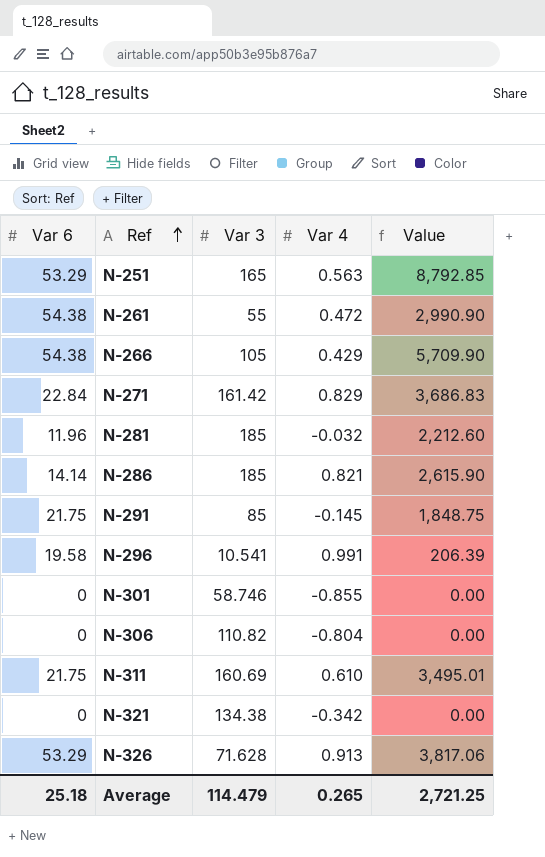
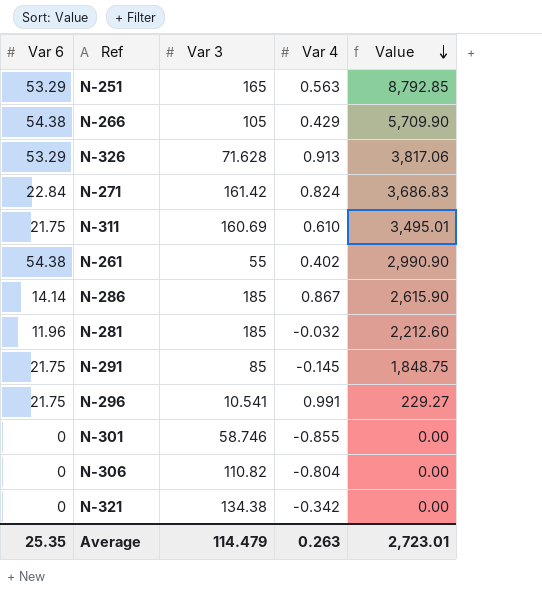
row order: Ref ascending -> Value descending
N-271 | Var 4: 0.829 -> 0.824
N-261 | Var 4: 0.472 -> 0.402
N-286 | Var 4: 0.821 -> 0.867
N-296 | Var 6: 19.58 -> 21.75
N-296 | Value: 206.39 -> 229.27
Average | Var 6: 25.18 -> 25.35
Average | Var 4: 0.265 -> 0.263
Average | Value: 2,721.25 -> 2,723.01

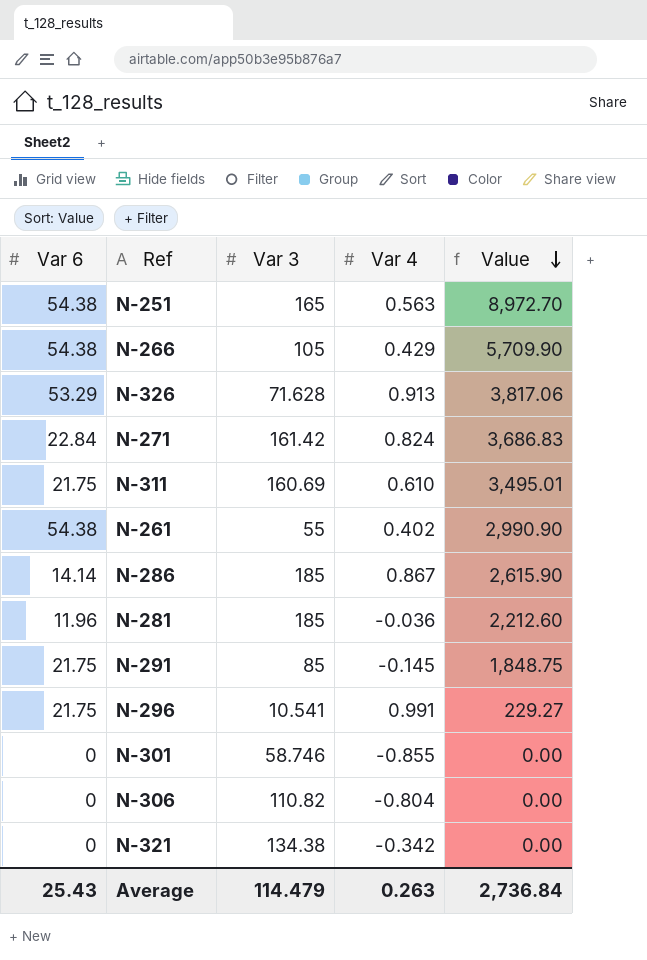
N-251 | Var 6: 53.29 -> 54.38
N-251 | Value: 8,792.85 -> 8,972.70
N-281 | Var 4: -0.032 -> -0.036
Average | Var 6: 25.35 -> 25.43
Average | Value: 2,723.01 -> 2,736.84

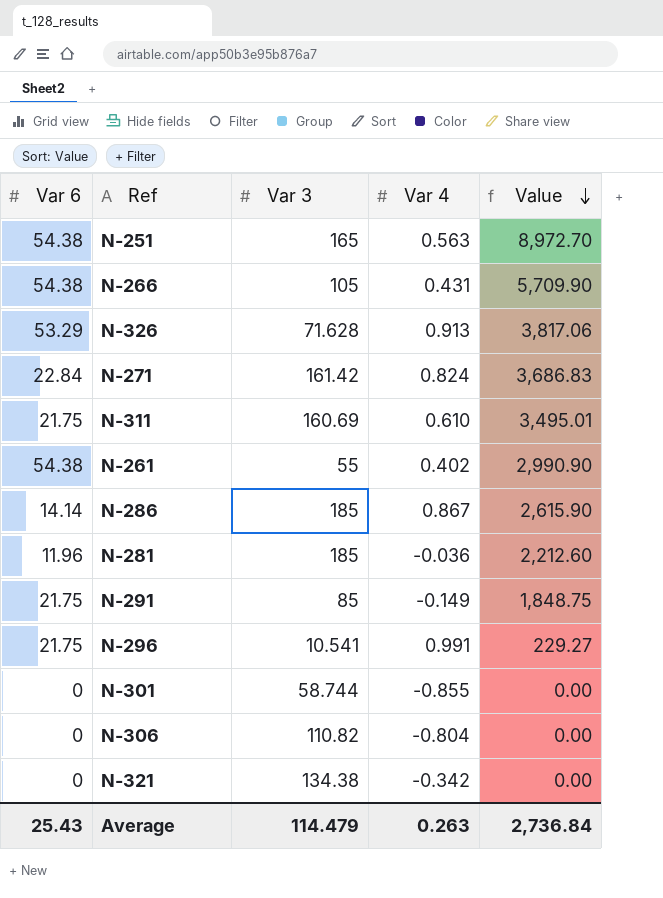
N-266 | Var 4: 0.429 -> 0.431
N-291 | Var 4: -0.145 -> -0.149
N-301 | Var 3: 58.746 -> 58.744

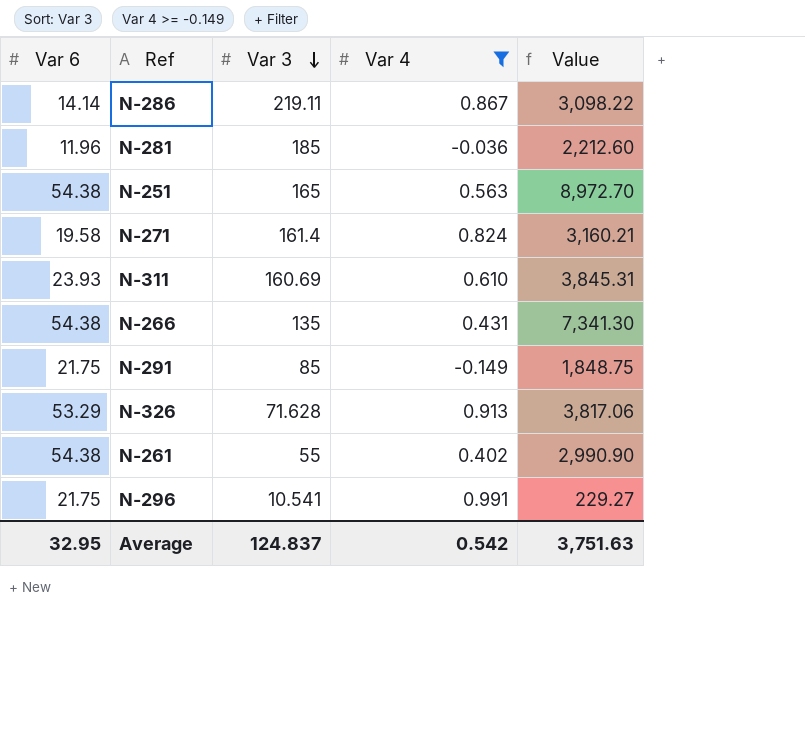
filter: none -> Var 4 >= -0.149
row order: Value descending -> Var 3 descending
N-286 | Var 3: 185 -> 219.11
N-286 | Value: 2,615.90 -> 3,098.22
N-271 | Var 6: 22.84 -> 19.58
N-271 | Var 3: 161.42 -> 161.4
N-271 | Value: 3,686.83 -> 3,160.21
N-311 | Var 6: 21.75 -> 23.93
N-311 | Value: 3,495.01 -> 3,845.31
N-266 | Var 3: 105 -> 135
N-266 | Value: 5,709.90 -> 7,341.30
Average | Var 6: 25.43 -> 32.95
Average | Var 3: 114.479 -> 124.837
Average | Var 4: 0.263 -> 0.542
Average | Value: 2,736.84 -> 3,751.63

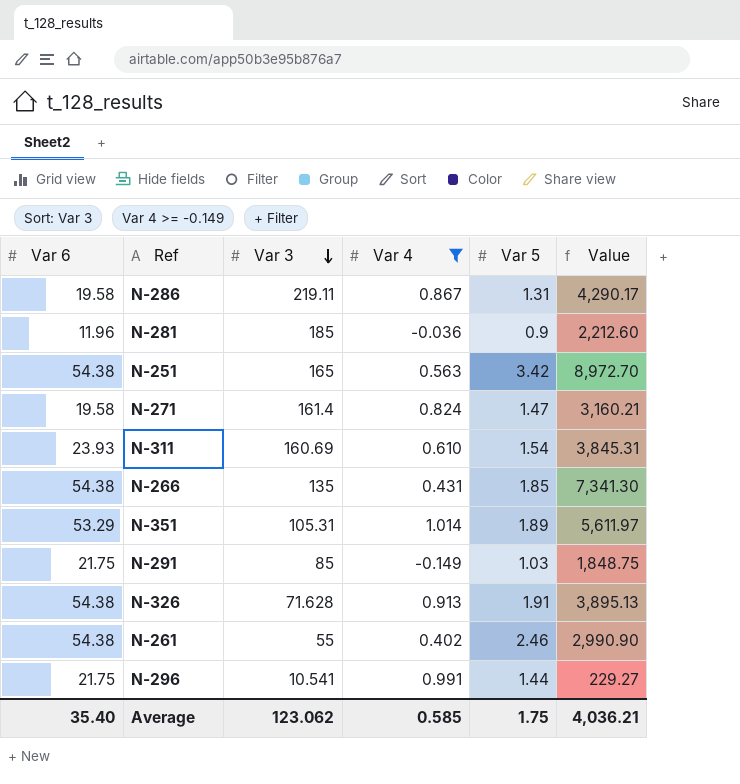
column Var 5 | position: none -> 5
N-286 | Var 6: 14.14 -> 19.58
N-286 | Value: 3,098.22 -> 4,290.17
row N-351: none -> 53.29 | 105.31 | 1.014 | 1.89 | 5,611.97
N-326 | Var 6: 53.29 -> 54.38
N-326 | Value: 3,817.06 -> 3,895.13
Average | Var 6: 32.95 -> 35.40
Average | Var 3: 124.837 -> 123.062
Average | Var 4: 0.542 -> 0.585
Average | Value: 3,751.63 -> 4,036.21

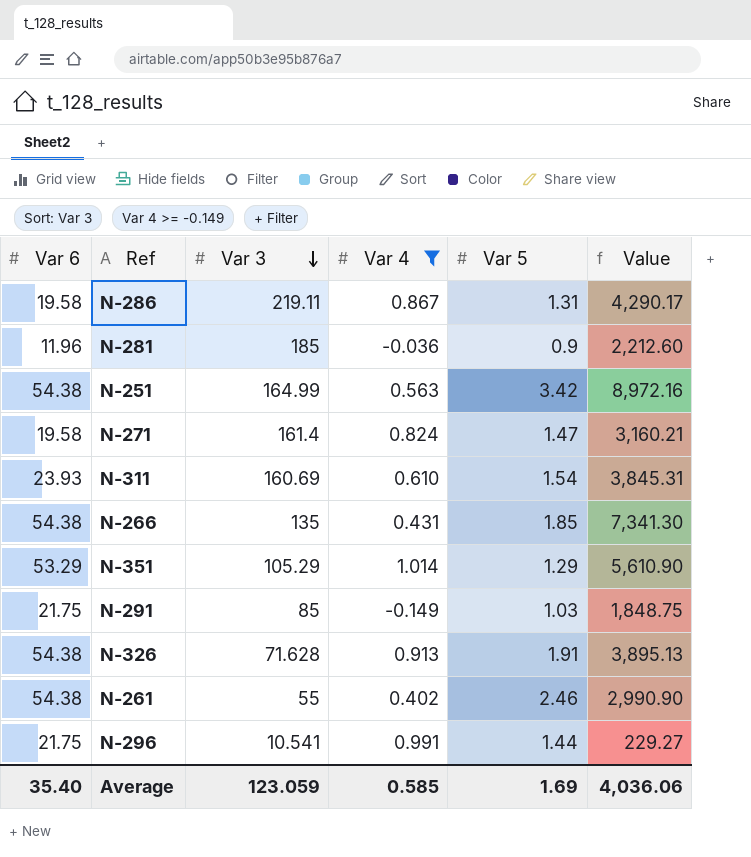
N-251 | Var 3: 165 -> 164.99
N-251 | Value: 8,972.70 -> 8,972.16
N-351 | Var 3: 105.31 -> 105.29
N-351 | Var 5: 1.89 -> 1.29
N-351 | Value: 5,611.97 -> 5,610.90
Average | Var 3: 123.062 -> 123.059
Average | Var 5: 1.75 -> 1.69
Average | Value: 4,036.21 -> 4,036.06

